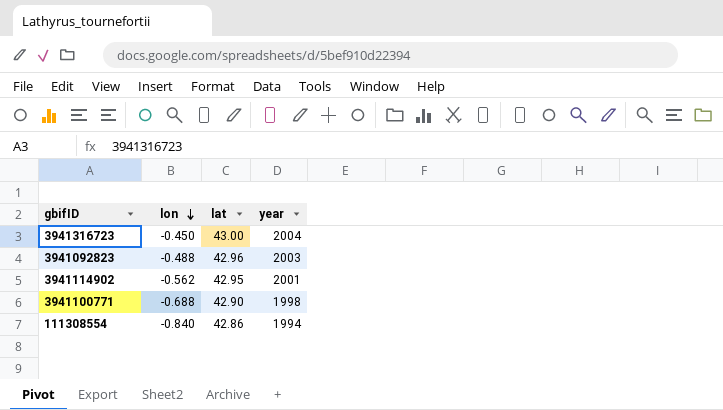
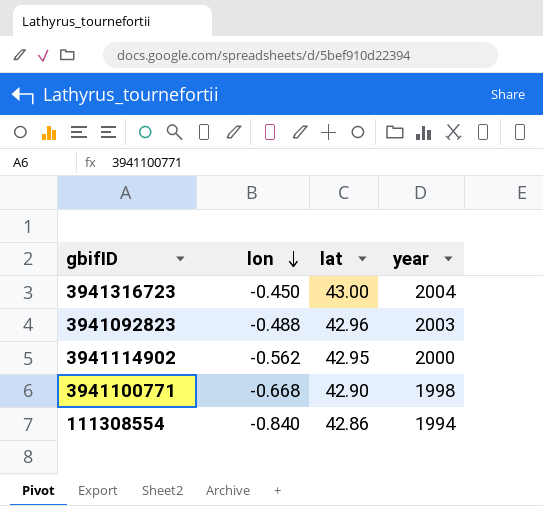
3941114902 | year: 2001 -> 2000
3941100771 | lon: -0.688 -> -0.668

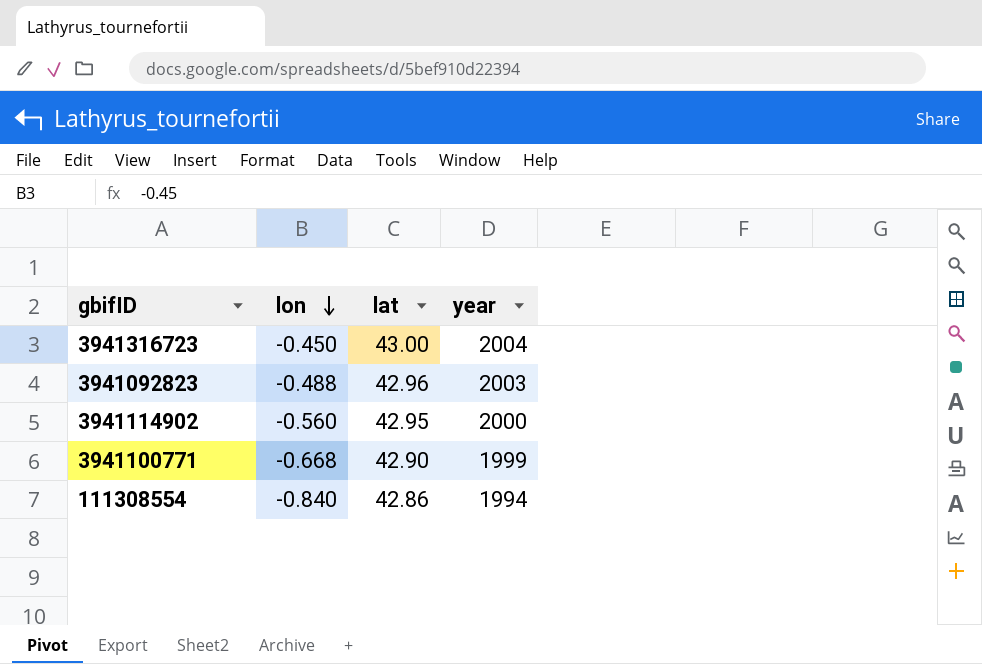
3941114902 | lon: -0.562 -> -0.560
3941100771 | year: 1998 -> 1999

